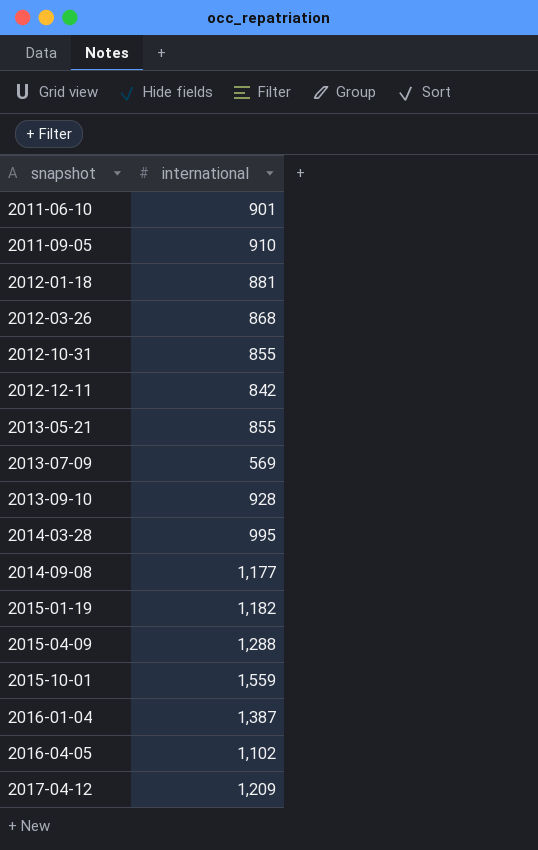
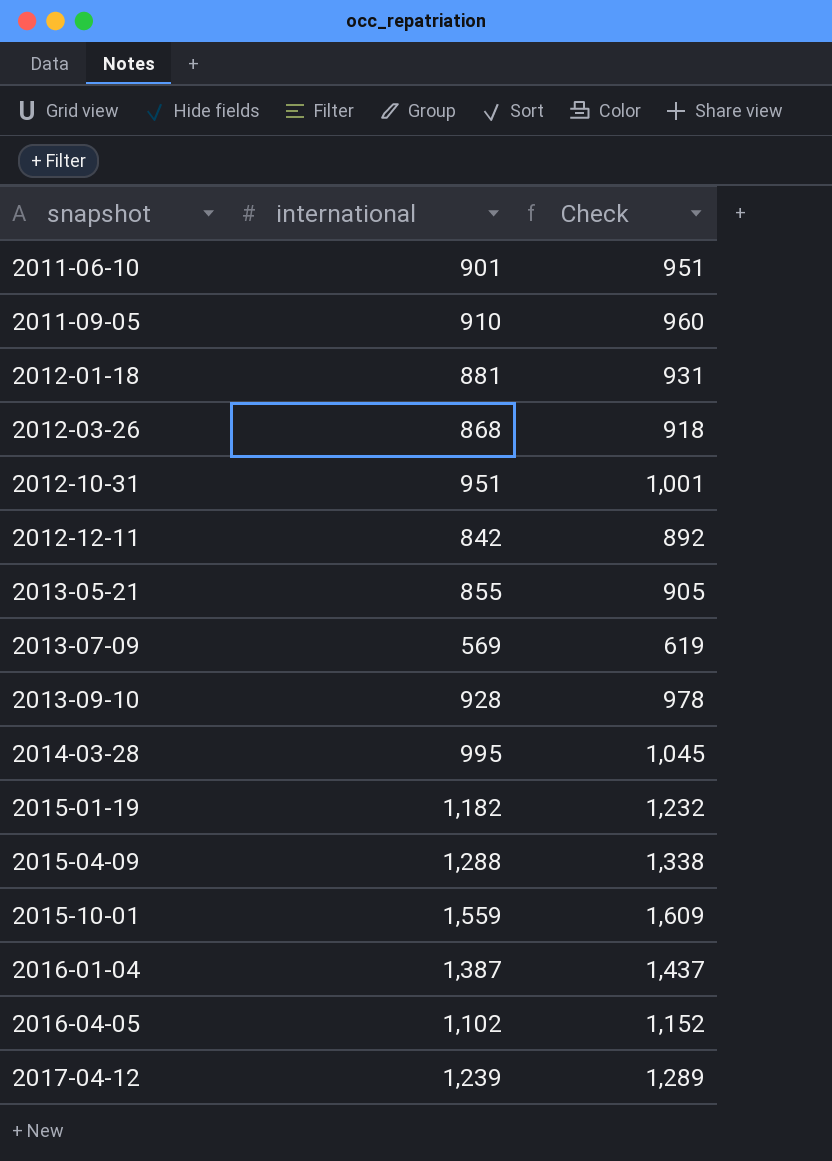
column Check | formula: none -> [international] + 50
row 2014-09-08: 1,177 -> none
2012-10-31 | international: 855 -> 951
2017-04-12 | international: 1,209 -> 1,239

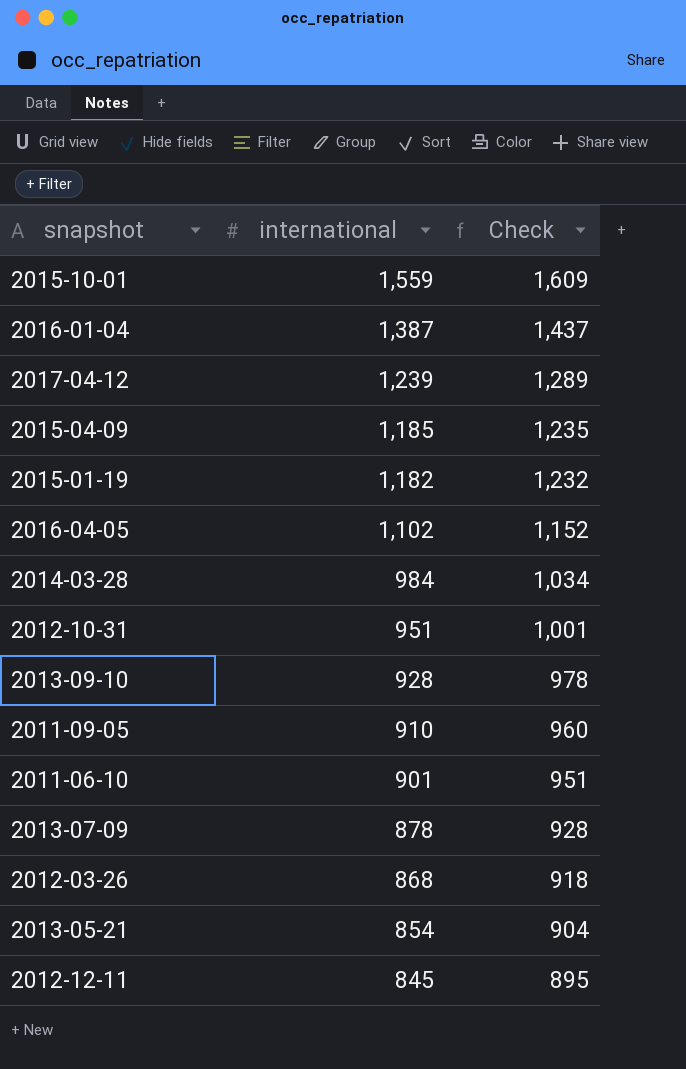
row order: snapshot ascending -> international descending
row 2012-01-18: 881 | 931 -> none
2015-04-09 | international: 1,288 -> 1,185
2015-04-09 | Check: 1,338 -> 1,235
2014-03-28 | international: 995 -> 984
2014-03-28 | Check: 1,045 -> 1,034
2013-07-09 | international: 569 -> 878
2013-07-09 | Check: 619 -> 928
2013-05-21 | international: 855 -> 854
2013-05-21 | Check: 905 -> 904
2012-12-11 | international: 842 -> 845
2012-12-11 | Check: 892 -> 895

